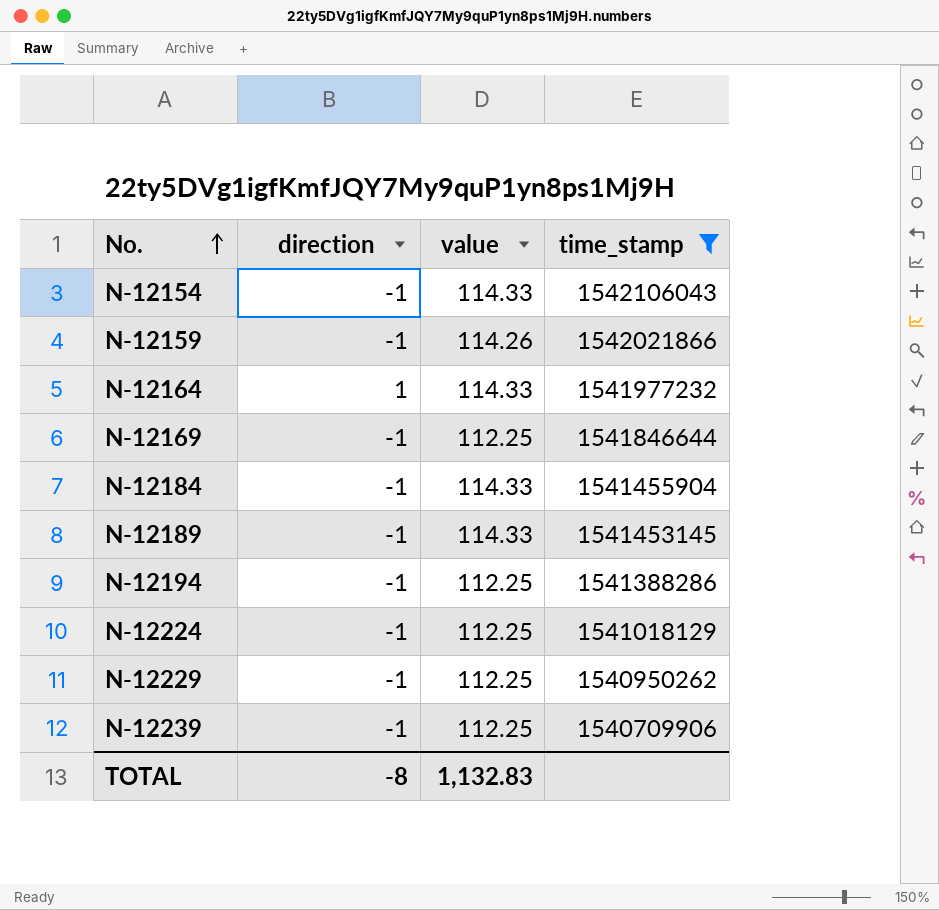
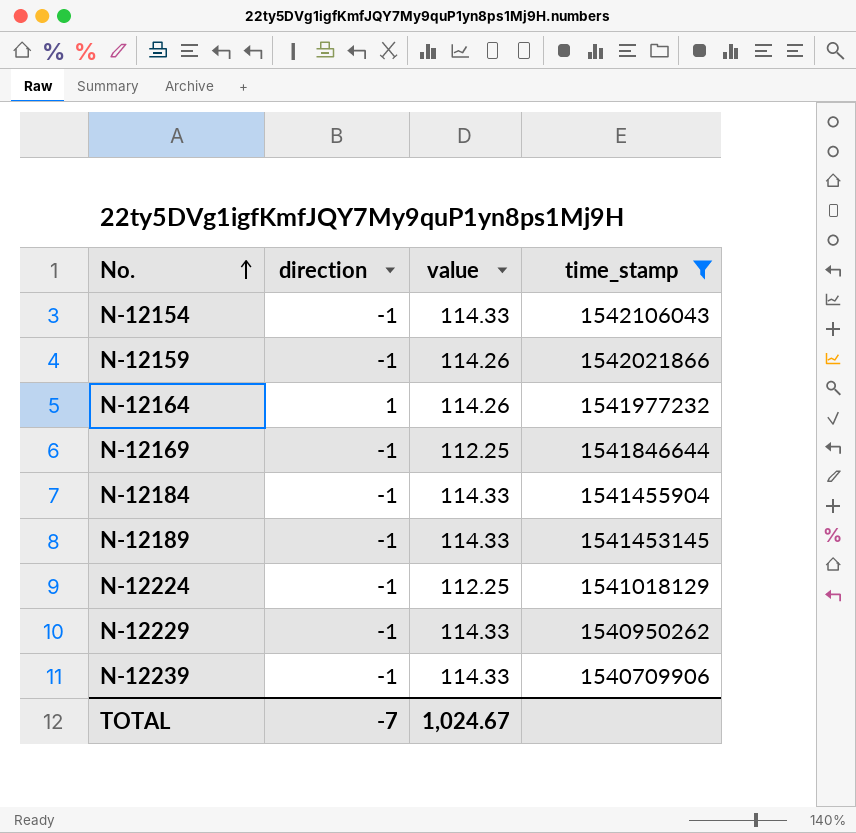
row N-12194: -1 | 112.25 | 1541388286 -> none
N-12164 | value: 114.33 -> 114.26
N-12229 | value: 112.25 -> 114.33
N-12239 | value: 112.25 -> 114.33
TOTAL | direction: -8 -> -7
TOTAL | value: 1,132.83 -> 1,024.67

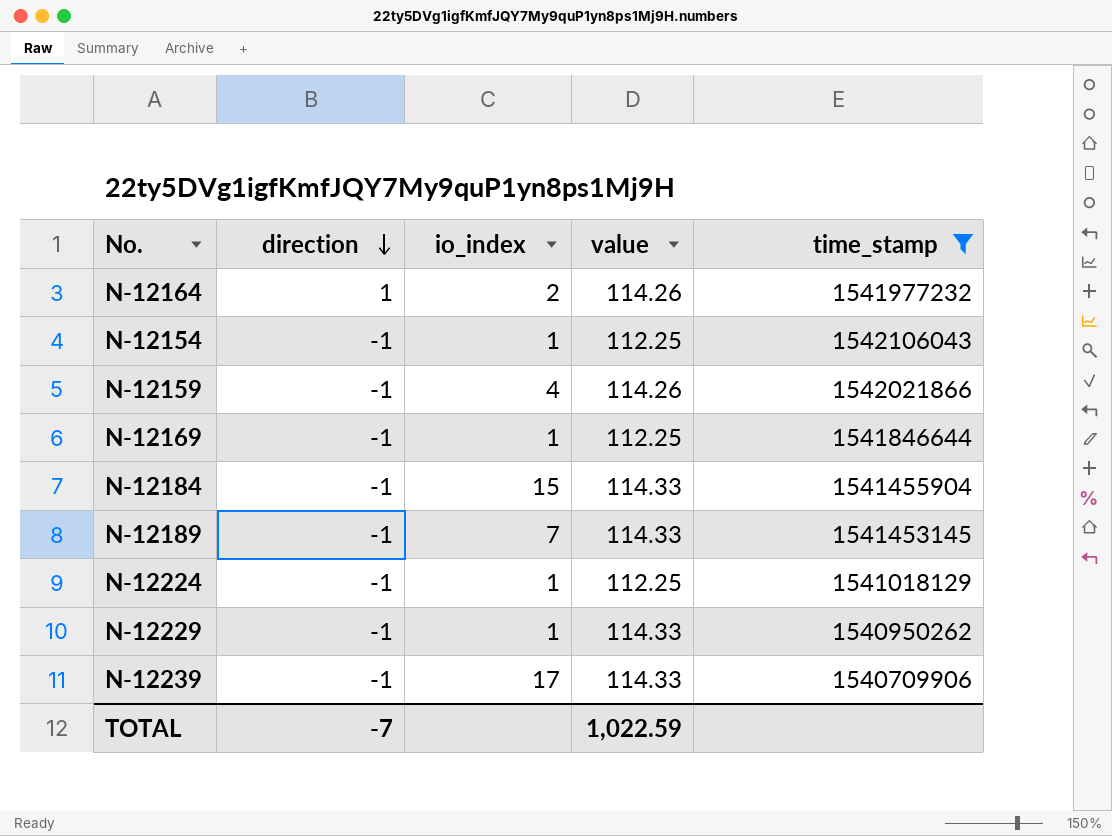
row order: No. ascending -> direction descending
column io_index | position: none -> 3
N-12154 | value: 114.33 -> 112.25
TOTAL | value: 1,024.67 -> 1,022.59

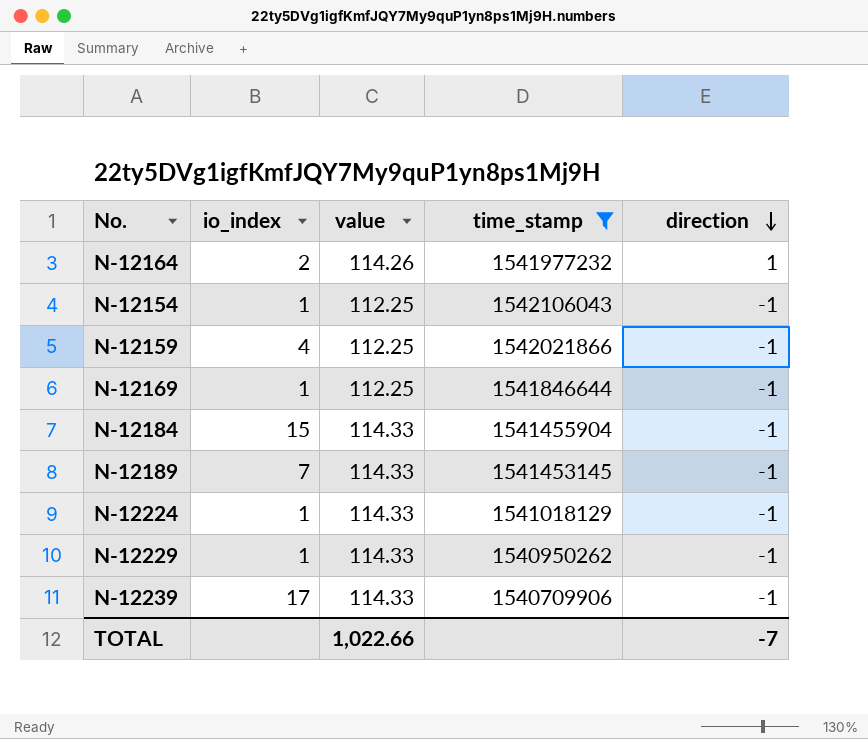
column direction | position: 2 -> 5
N-12159 | value: 114.26 -> 112.25
N-12224 | value: 112.25 -> 114.33
TOTAL | value: 1,022.59 -> 1,022.66

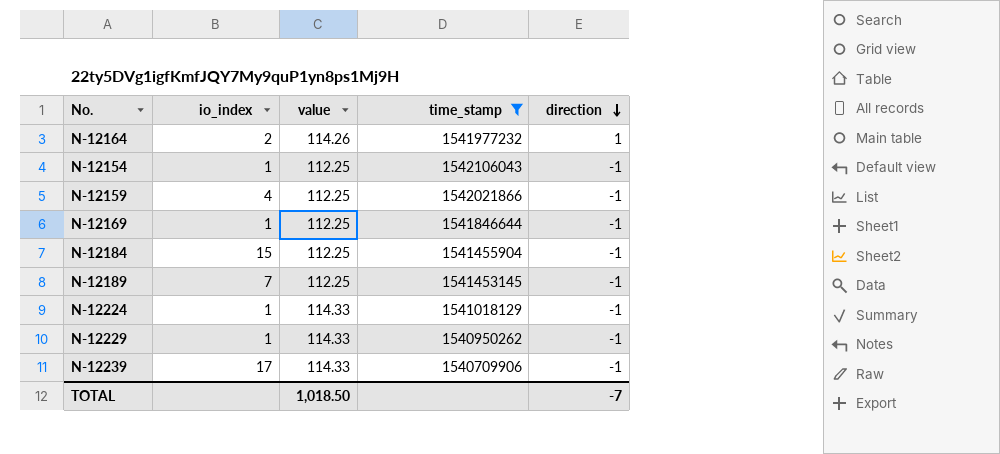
N-12184 | value: 114.33 -> 112.25
N-12189 | value: 114.33 -> 112.25
TOTAL | value: 1,022.66 -> 1,018.50

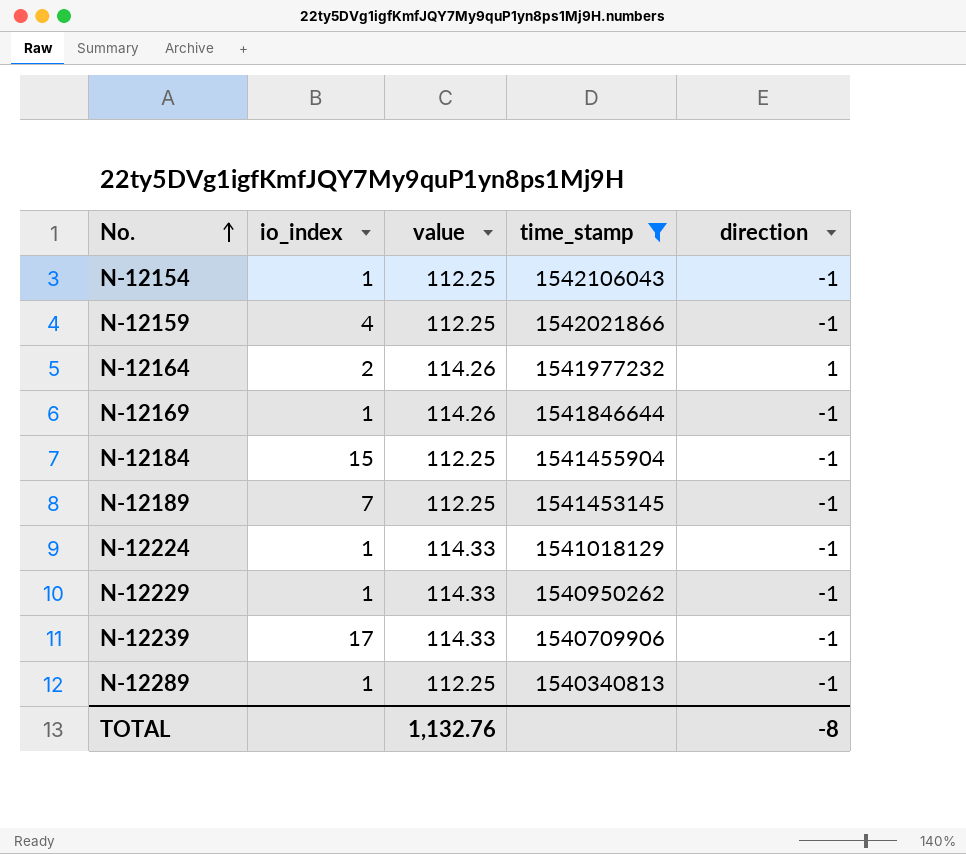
row order: direction descending -> No. ascending
N-12169 | value: 112.25 -> 114.26
row N-12289: none -> 1 | 112.25 | 1540340813 | -1
TOTAL | value: 1,018.50 -> 1,132.76
TOTAL | direction: -7 -> -8

